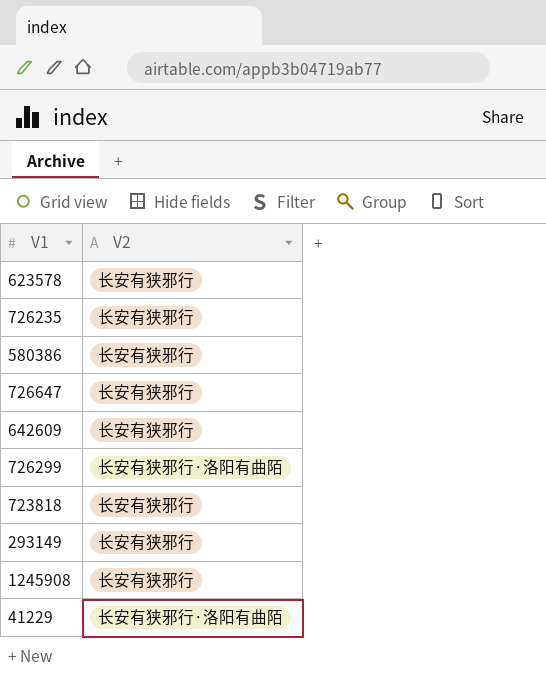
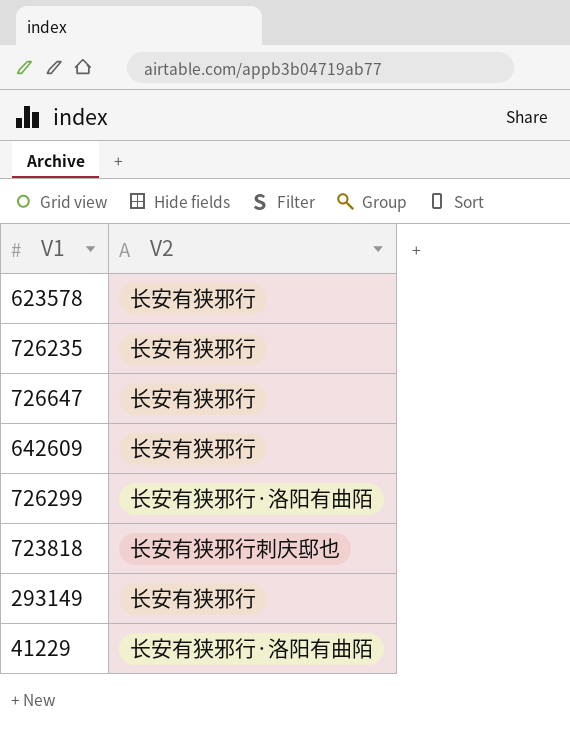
row 580386: 长安有狭邪行 -> none
row 1245908: 长安有狭邪行 -> none
723818 | V2: 长安有狭邪行 -> 长安有狭邪行刺庆邸也

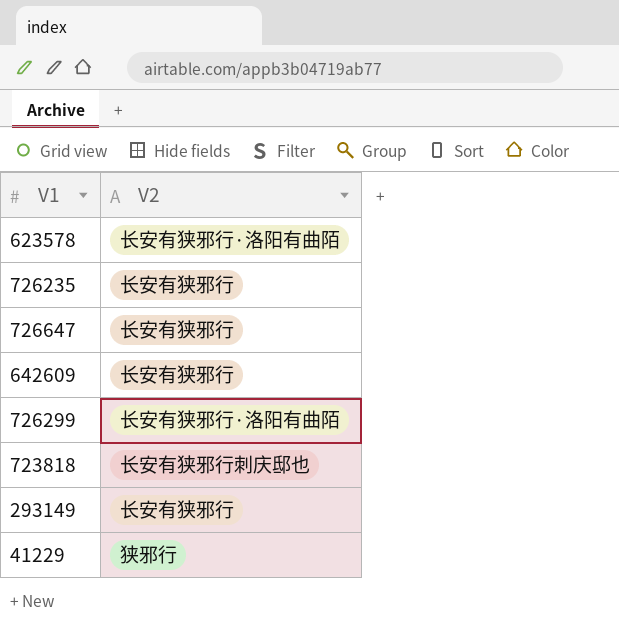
623578 | V2: 长安有狭邪行 -> 长安有狭邪行·洛阳有曲陌
41229 | V2: 长安有狭邪行·洛阳有曲陌 -> 狭邪行

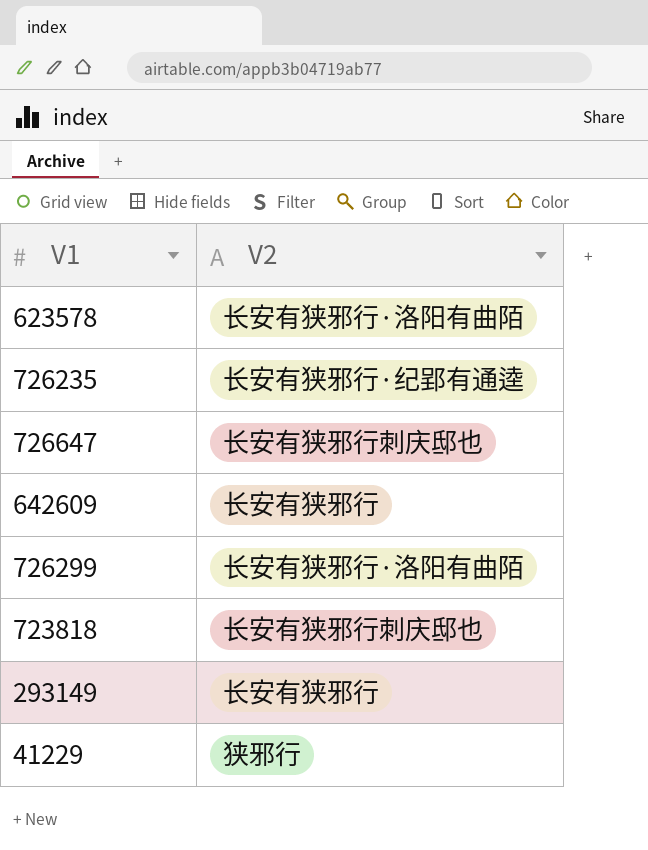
726235 | V2: 长安有狭邪行 -> 长安有狭邪行·纪郢有通逵
726647 | V2: 长安有狭邪行 -> 长安有狭邪行刺庆邸也

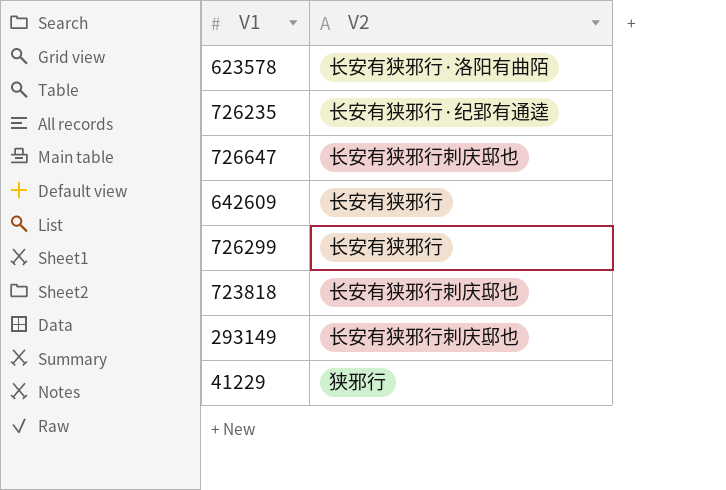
726299 | V2: 长安有狭邪行·洛阳有曲陌 -> 长安有狭邪行
293149 | V2: 长安有狭邪行 -> 长安有狭邪行刺庆邸也

